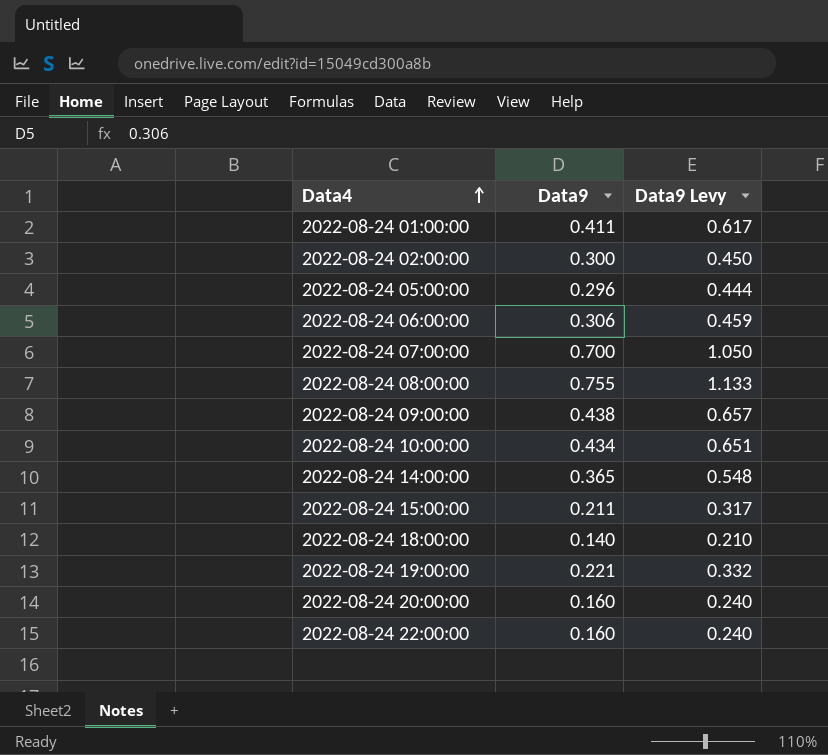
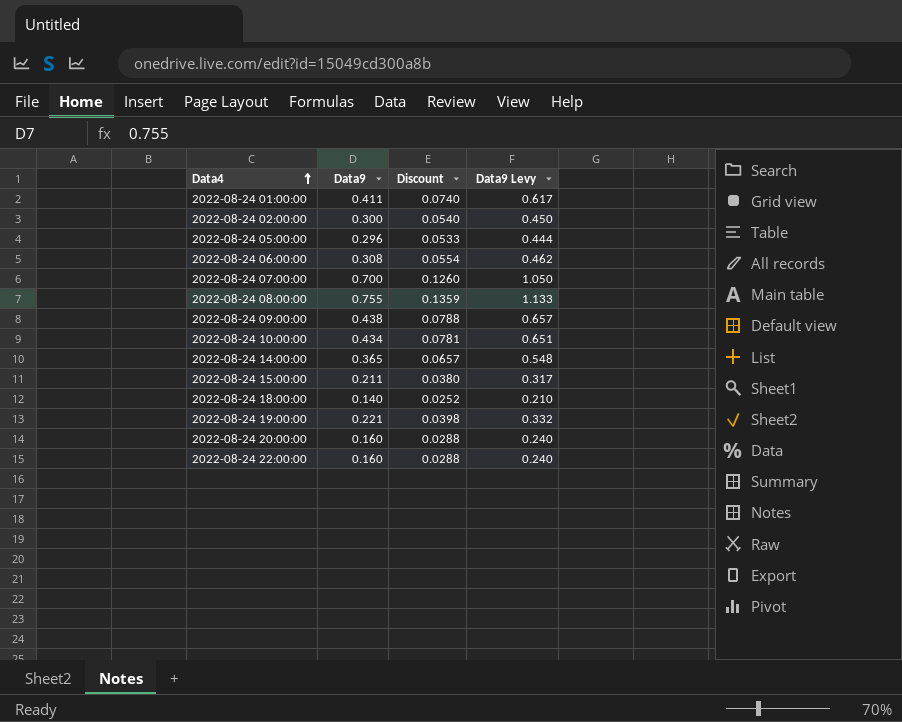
column Discount | formula: none -> [Data9] * 0.18
2022-08-24 06:00:00 | Data9: 0.306 -> 0.308
2022-08-24 06:00:00 | Data9 Levy: 0.459 -> 0.462

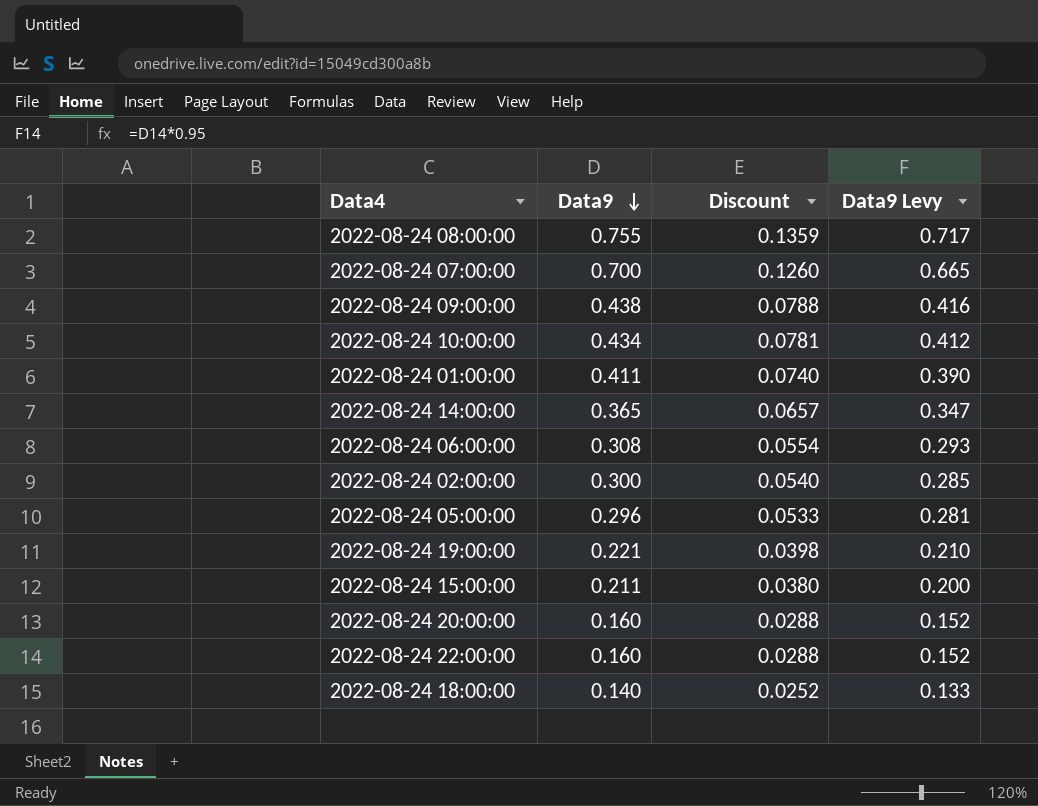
row order: Data4 ascending -> Data9 descending
column Data9 Levy | formula: [Data9] * 1.5 -> [Data9] * 0.95

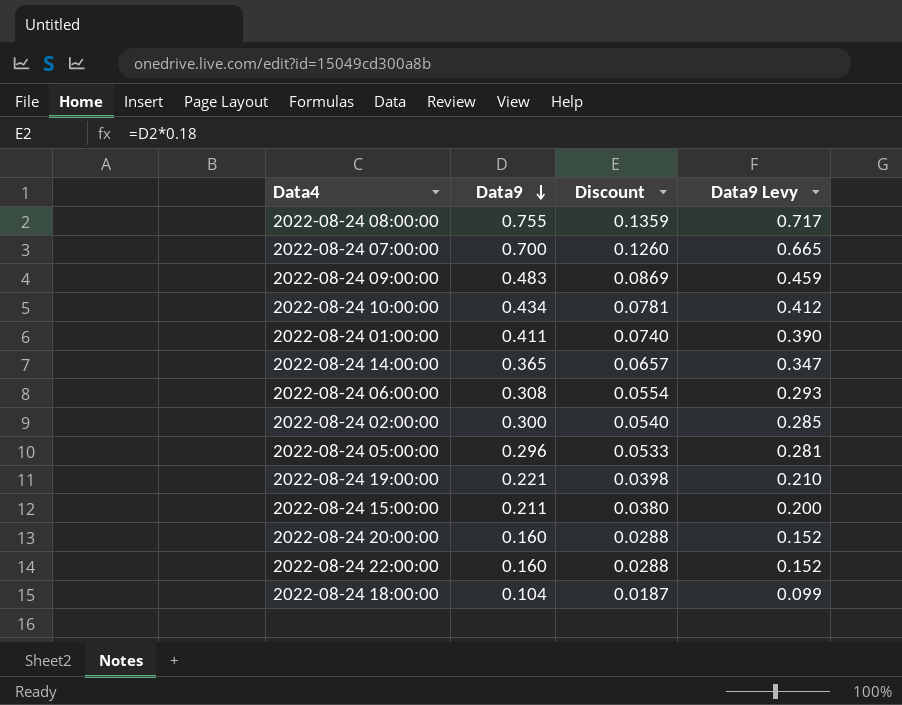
2022-08-24 09:00:00 | Data9: 0.438 -> 0.483
2022-08-24 09:00:00 | Discount: 0.0788 -> 0.0869
2022-08-24 09:00:00 | Data9 Levy: 0.416 -> 0.459
2022-08-24 18:00:00 | Data9: 0.140 -> 0.104
2022-08-24 18:00:00 | Discount: 0.0252 -> 0.0187
2022-08-24 18:00:00 | Data9 Levy: 0.133 -> 0.099

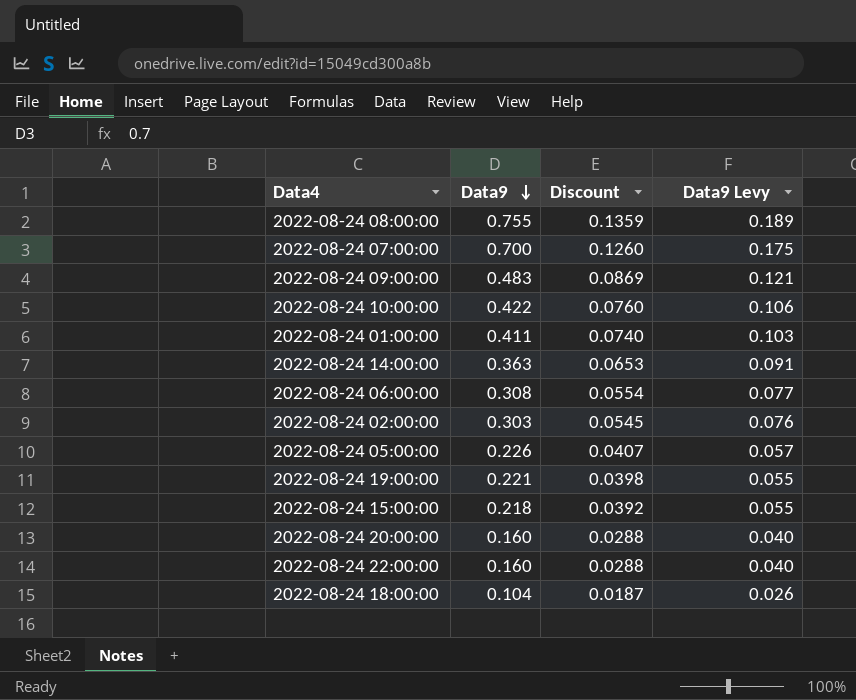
column Data9 Levy | formula: [Data9] * 0.95 -> [Data9] * 0.25
2022-08-24 10:00:00 | Data9: 0.434 -> 0.422
2022-08-24 10:00:00 | Discount: 0.0781 -> 0.0760
2022-08-24 14:00:00 | Data9: 0.365 -> 0.363
2022-08-24 14:00:00 | Discount: 0.0657 -> 0.0653
2022-08-24 02:00:00 | Data9: 0.300 -> 0.303
2022-08-24 02:00:00 | Discount: 0.0540 -> 0.0545
2022-08-24 05:00:00 | Data9: 0.296 -> 0.226
2022-08-24 05:00:00 | Discount: 0.0533 -> 0.0407
2022-08-24 15:00:00 | Data9: 0.211 -> 0.218
2022-08-24 15:00:00 | Discount: 0.0380 -> 0.0392

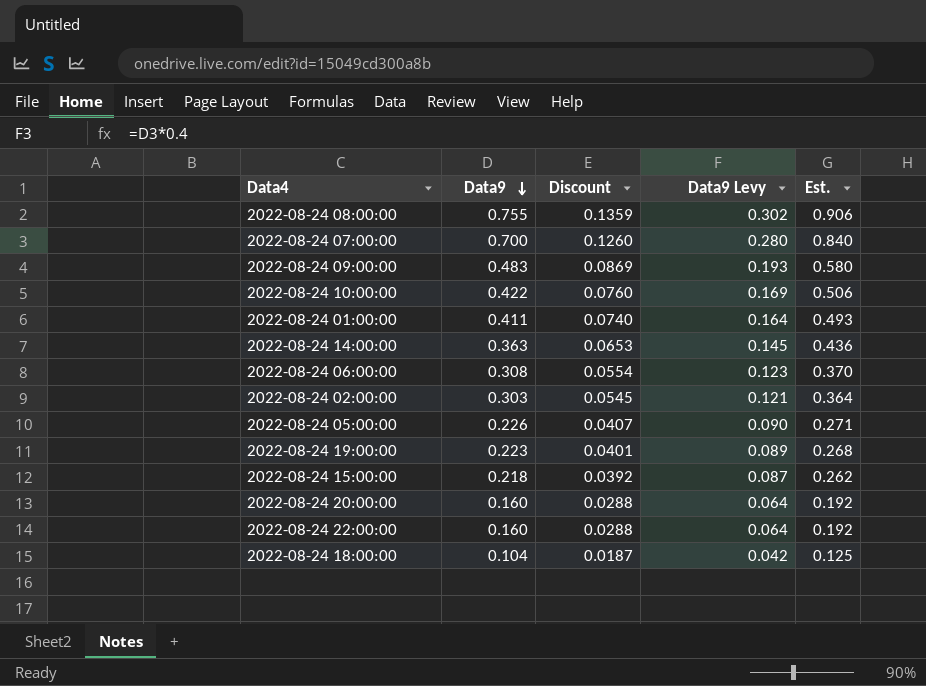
column Data9 Levy | formula: [Data9] * 0.25 -> [Data9] * 0.4
column Est. | formula: none -> [Data9] * 1.2
2022-08-24 19:00:00 | Data9: 0.221 -> 0.223
2022-08-24 19:00:00 | Discount: 0.0398 -> 0.0401

